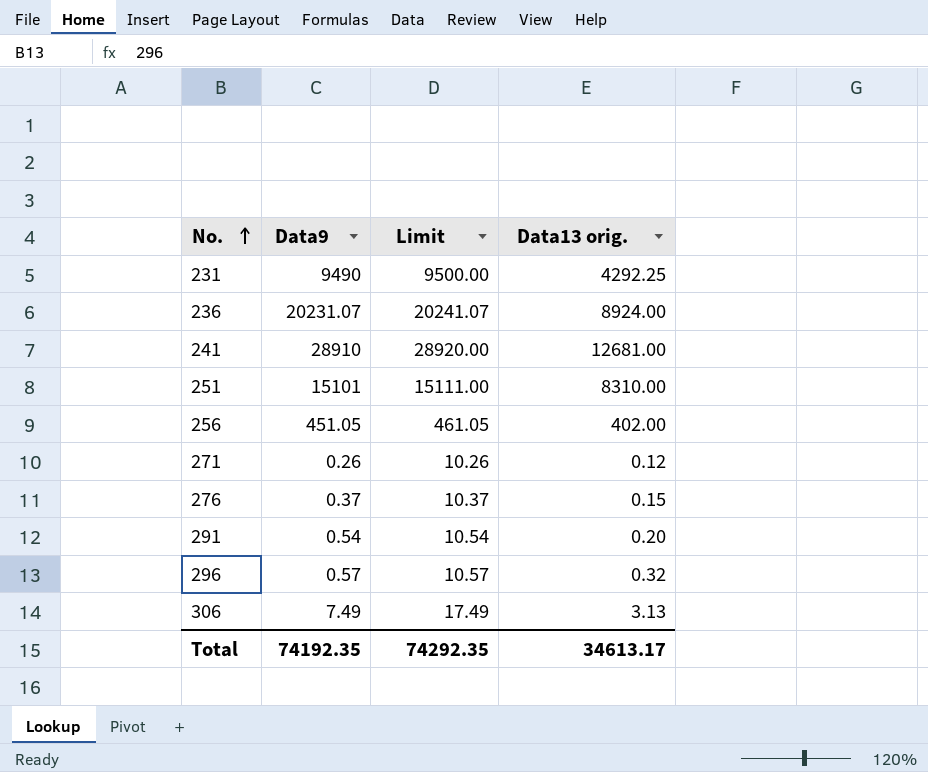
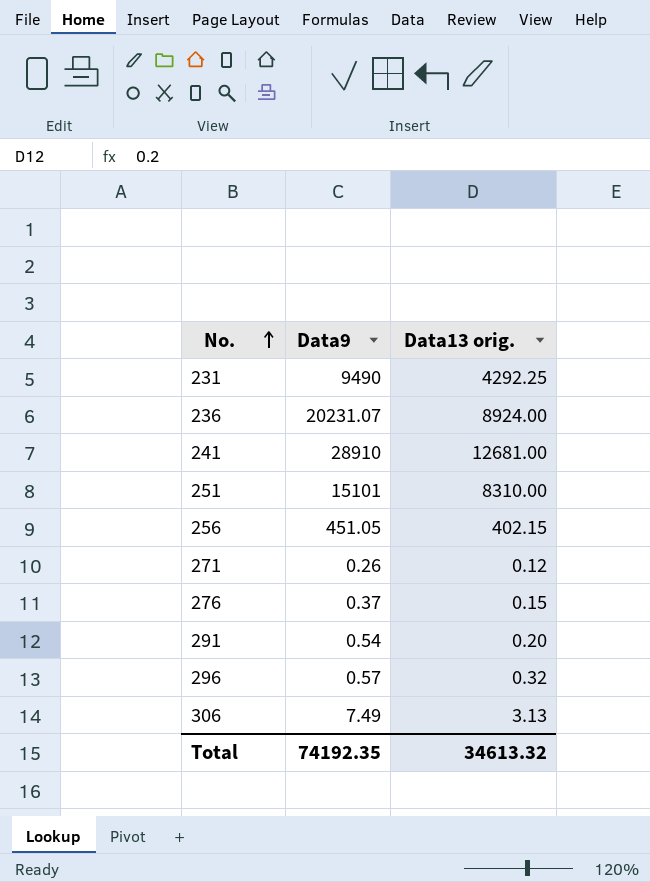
column Limit | formula: [Data9] + 10 -> none
256 | Data13 orig.: 402.00 -> 402.15
Total | Data13 orig.: 34613.17 -> 34613.32

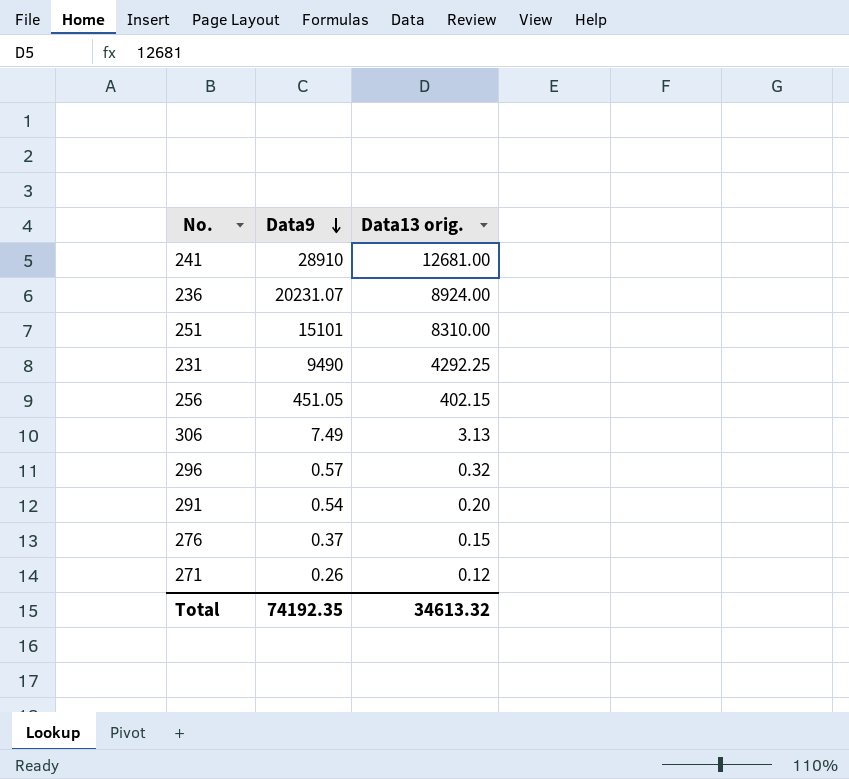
row order: No. ascending -> Data9 descending

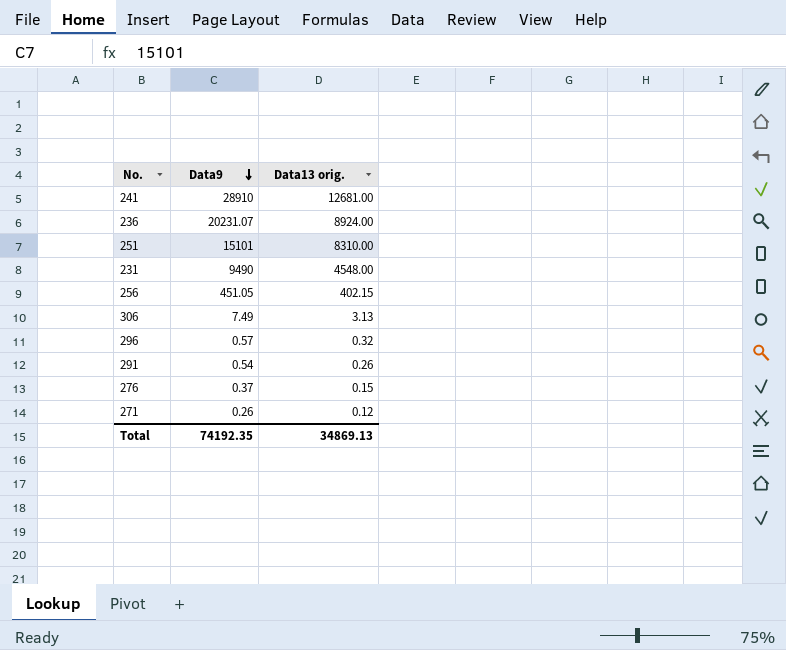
231 | Data13 orig.: 4292.25 -> 4548.00
291 | Data13 orig.: 0.20 -> 0.26
Total | Data13 orig.: 34613.32 -> 34869.13

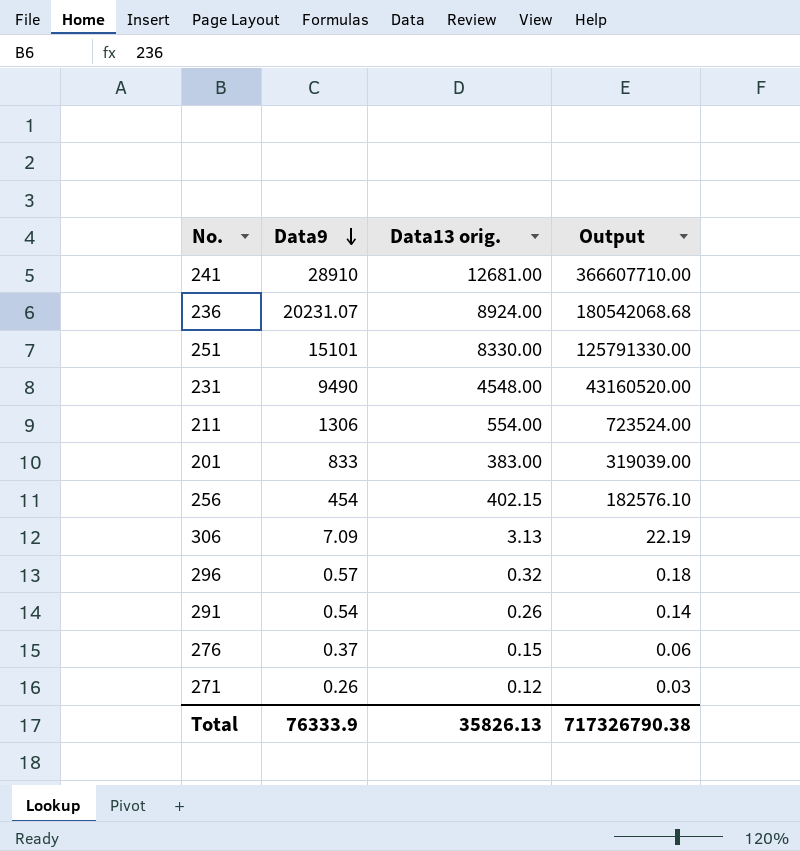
column Output | formula: none -> [Data9] * [Data13 orig.]
251 | Data13 orig.: 8310.00 -> 8330.00
row 211: none -> 1306 | 554.00 | 723524.00
row 201: none -> 833 | 383.00 | 319039.00
256 | Data9: 451.05 -> 454
306 | Data9: 7.49 -> 7.09
Total | Data9: 74192.35 -> 76333.9
Total | Data13 orig.: 34869.13 -> 35826.13

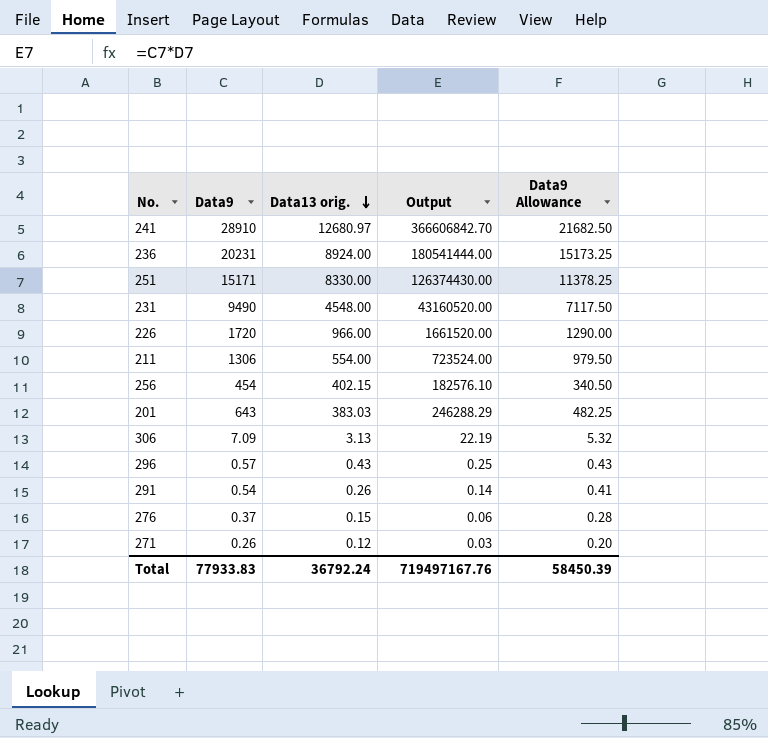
row order: Data9 descending -> Data13 orig. descending
column Data9 Allowance | formula: none -> [Data9] * 0.75
241 | Data13 orig.: 12681.00 -> 12680.97
241 | Output: 366607710.00 -> 366606842.70
236 | Data9: 20231.07 -> 20231
236 | Output: 180542068.68 -> 180541444.00
251 | Data9: 15101 -> 15171
251 | Output: 125791330.00 -> 126374430.00
row 226: none -> 1720 | 966.00 | 1661520.00 | 1290.00
201 | Data9: 833 -> 643
201 | Data13 orig.: 383.00 -> 383.03
201 | Output: 319039.00 -> 246288.29
296 | Data13 orig.: 0.32 -> 0.43
296 | Output: 0.18 -> 0.25
Total | Data9: 76333.9 -> 77933.83
Total | Data13 orig.: 35826.13 -> 36792.24
Total | Output: 717326790.38 -> 719497167.76

